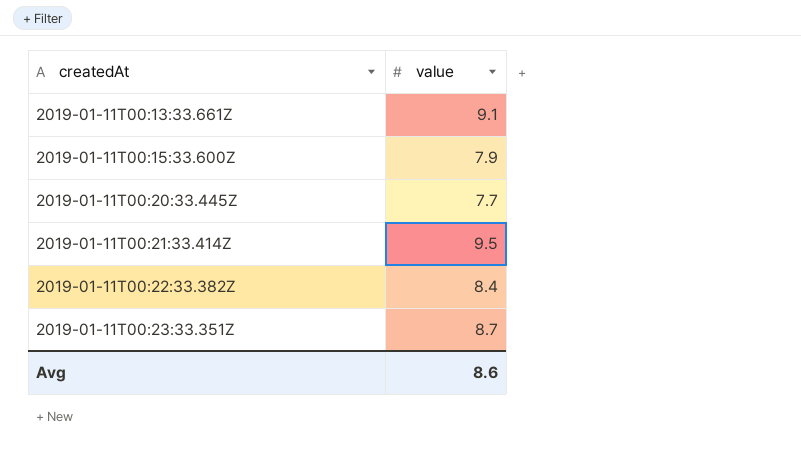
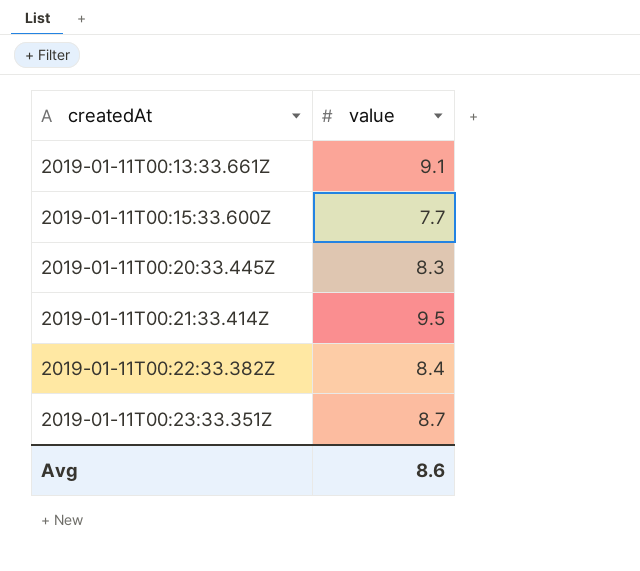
2019-01-11T00:15:33.600Z | value: 7.9 -> 7.7
2019-01-11T00:20:33.445Z | value: 7.7 -> 8.3

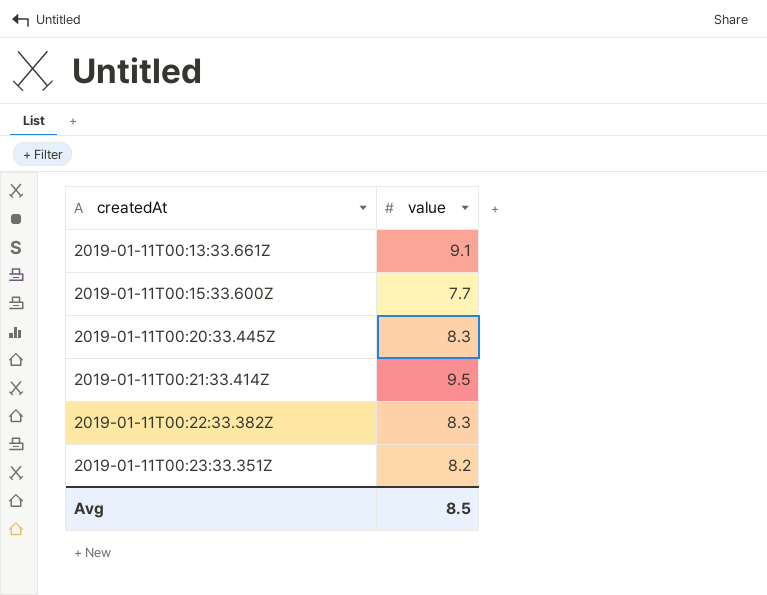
2019-01-11T00:22:33.382Z | value: 8.4 -> 8.3
2019-01-11T00:23:33.351Z | value: 8.7 -> 8.2
Avg | value: 8.6 -> 8.5

